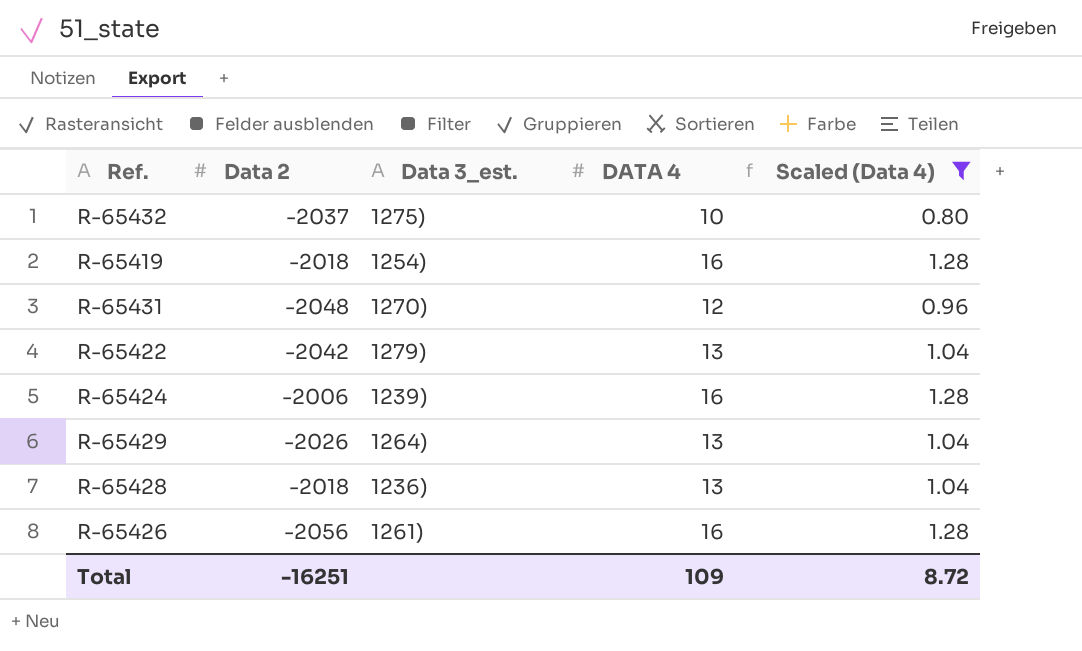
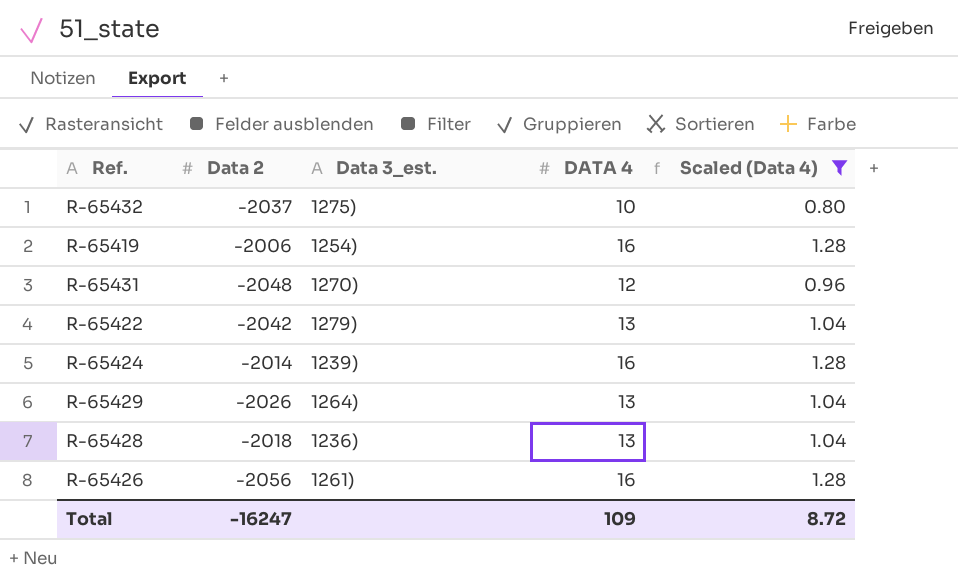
R-65419 | Data 2: -2018 -> -2006
R-65424 | Data 2: -2006 -> -2014
Total | Data 2: -16251 -> -16247

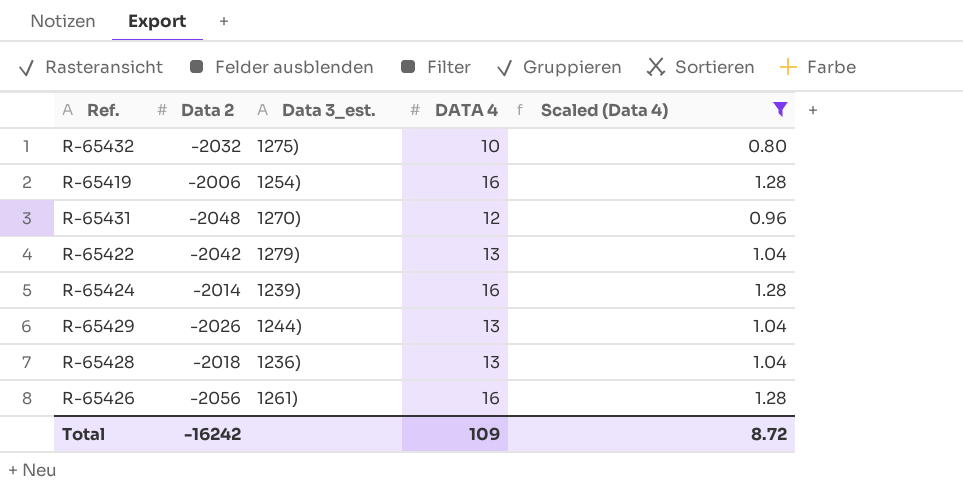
R-65432 | Data 2: -2037 -> -2032
R-65429 | Data 3_est.: 1264) -> 1244)
Total | Data 2: -16247 -> -16242

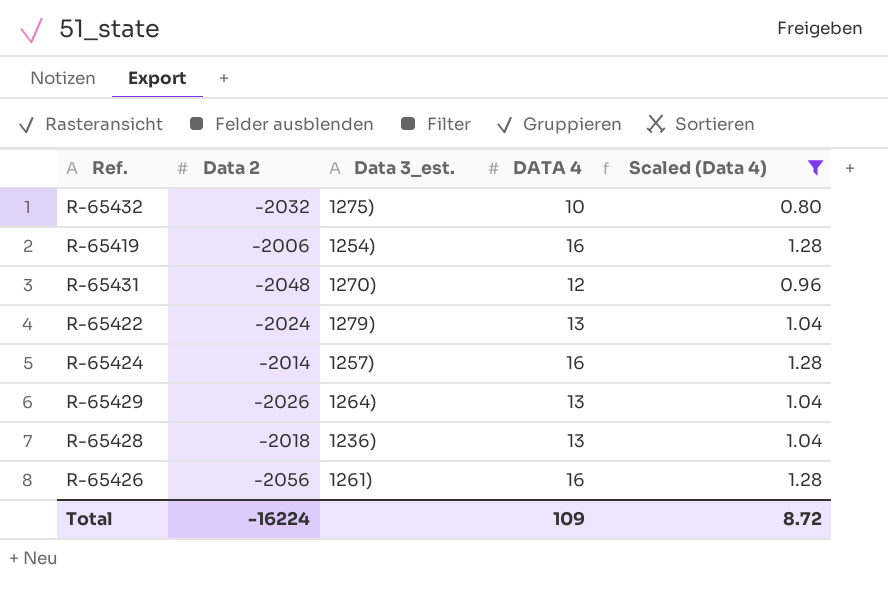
R-65422 | Data 2: -2042 -> -2024
R-65424 | Data 3_est.: 1239) -> 1257)
R-65429 | Data 3_est.: 1244) -> 1264)
Total | Data 2: -16242 -> -16224

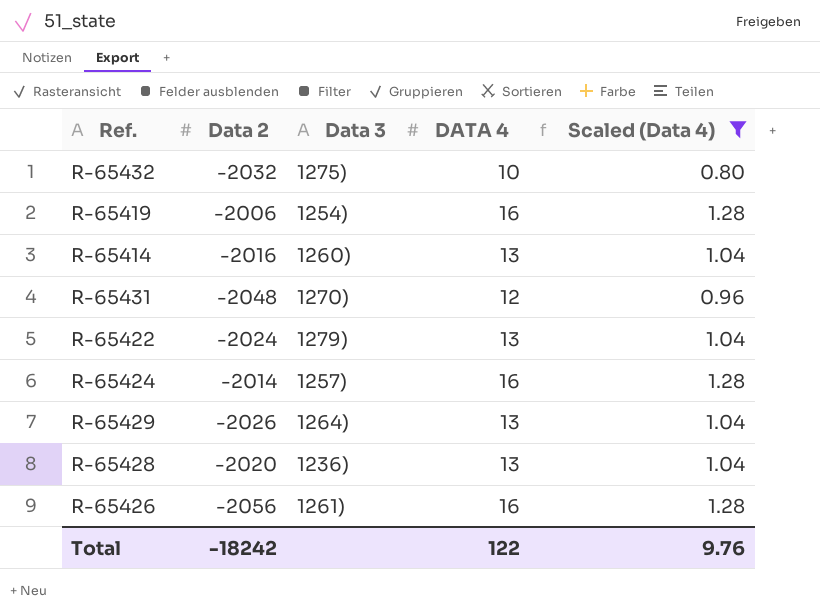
column name: Data 3_est. -> Data 3
row R-65414: none -> -2016 | 1260) | 13 | 1.04
R-65428 | Data 2: -2018 -> -2020
Total | Data 2: -16224 -> -18242
Total | DATA 4: 109 -> 122
Total | Scaled (Data 4): 8.72 -> 9.76

